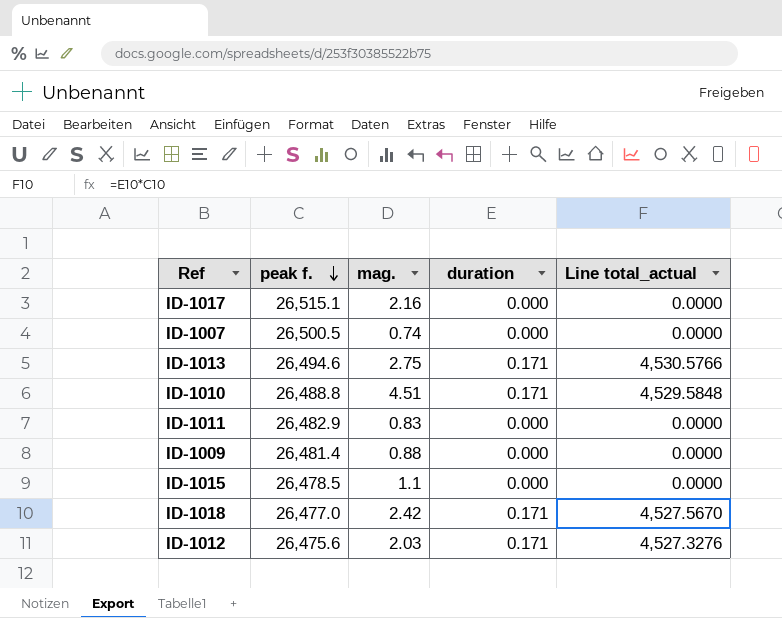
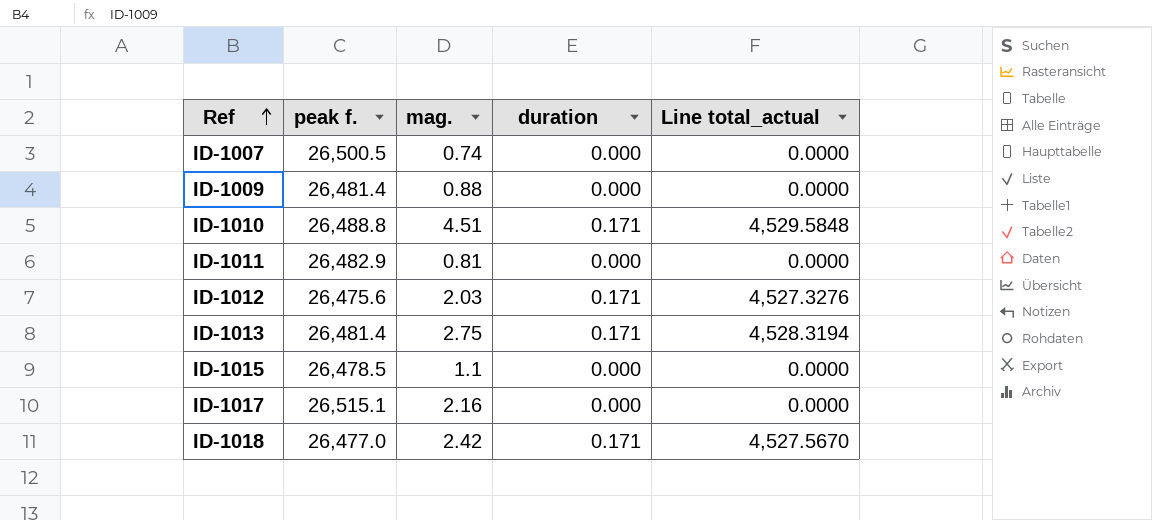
row order: peak f. descending -> Ref ascending
ID-1011 | mag.: 0.83 -> 0.81
ID-1013 | peak f.: 26,494.6 -> 26,481.4
ID-1013 | Line total_actual: 4,530.5766 -> 4,528.3194

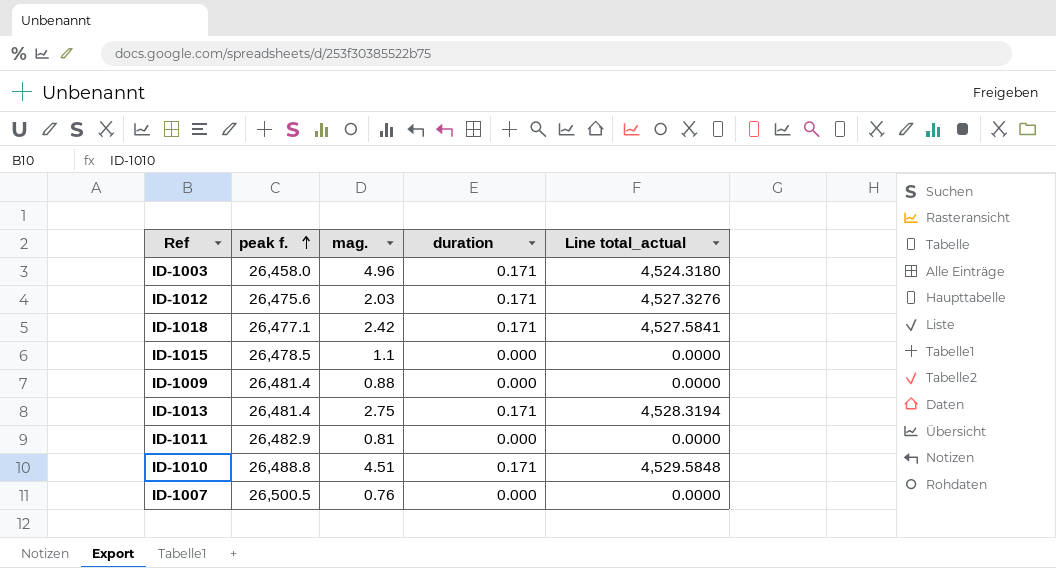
row order: Ref ascending -> peak f. ascending
row ID-1017: 26,515.1 | 2.16 | 0.000 | 0.0000 -> none
row ID-1003: none -> 26,458.0 | 4.96 | 0.171 | 4,524.3180
ID-1018 | peak f.: 26,477.0 -> 26,477.1
ID-1018 | Line total_actual: 4,527.5670 -> 4,527.5841
ID-1007 | mag.: 0.74 -> 0.76

